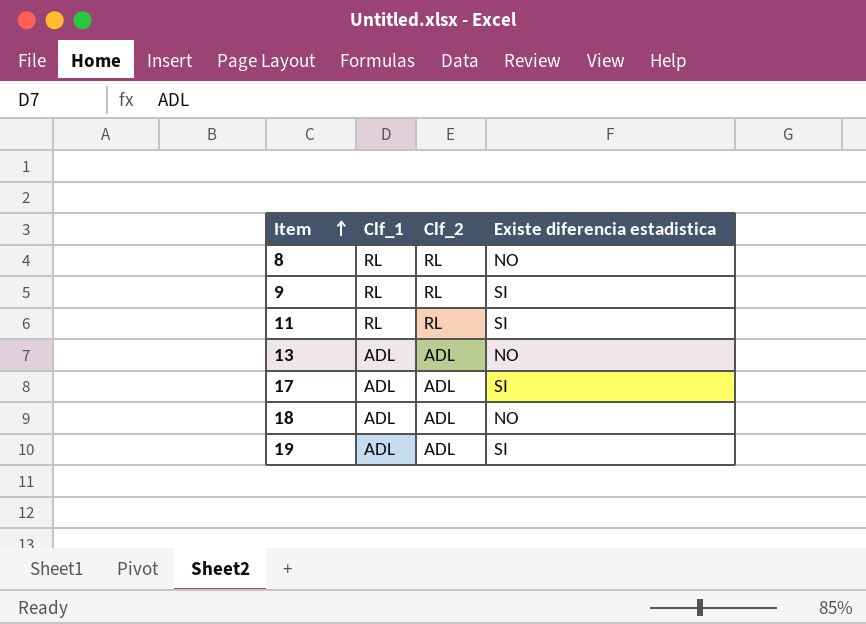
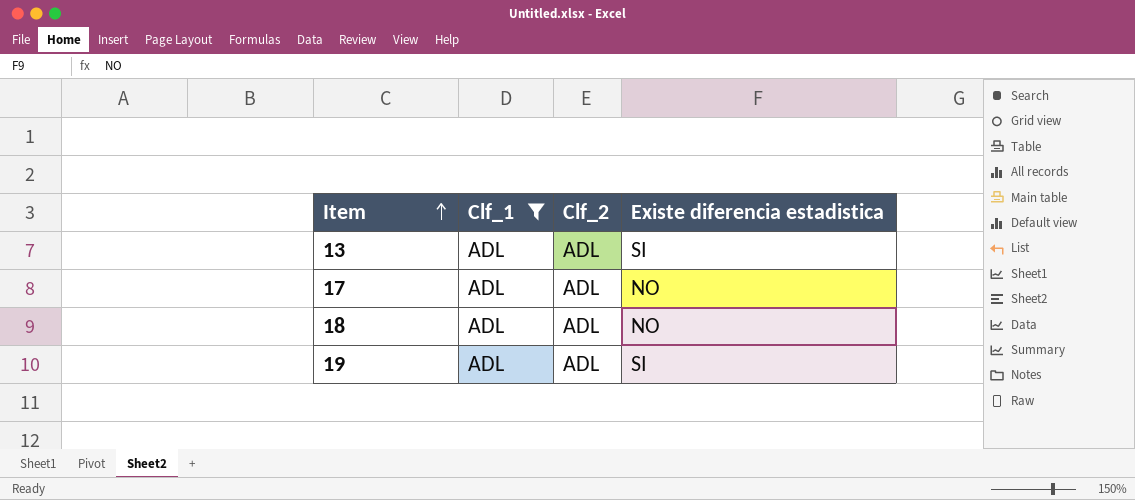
filter: none -> Clf_1 = ADL
13 | Existe diferencia estadistica: NO -> SI
17 | Existe diferencia estadistica: SI -> NO

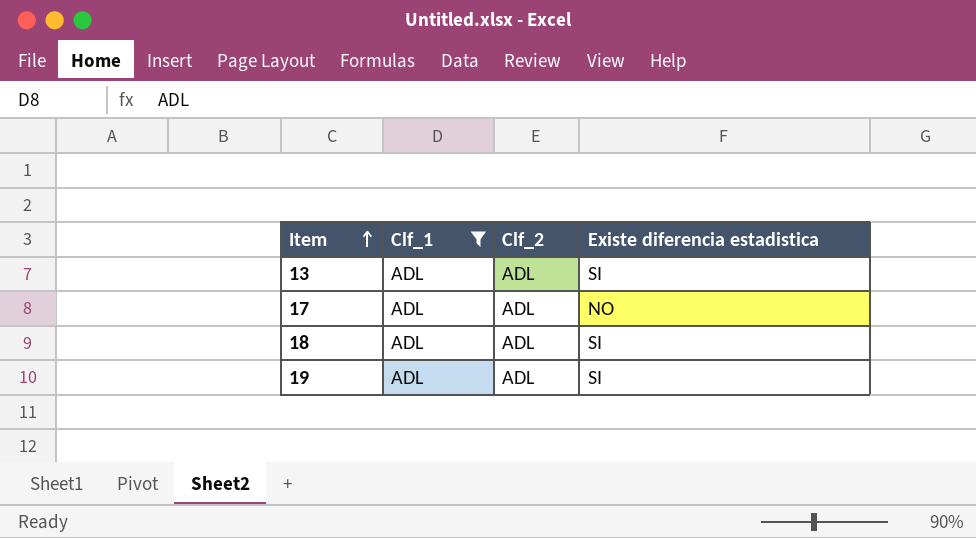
18 | Existe diferencia estadistica: NO -> SI

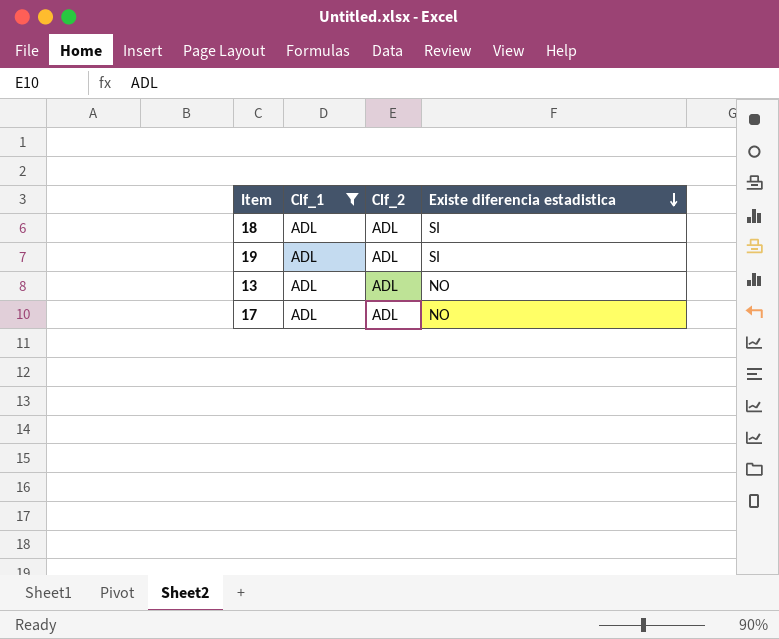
row order: Item ascending -> Existe diferencia estadistica descending
13 | Existe diferencia estadistica: SI -> NO

